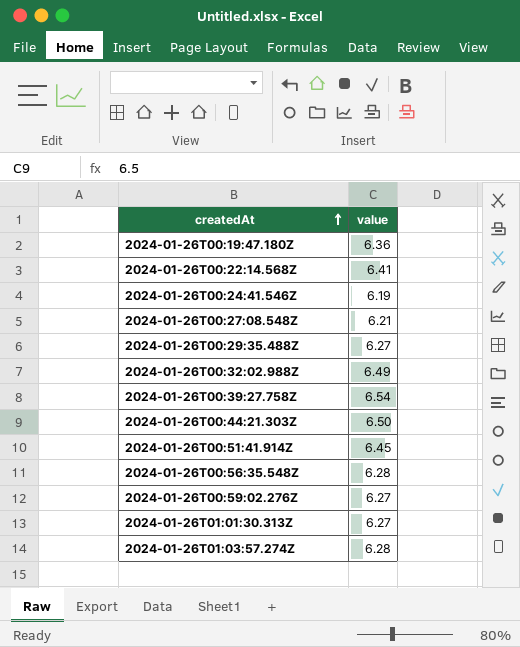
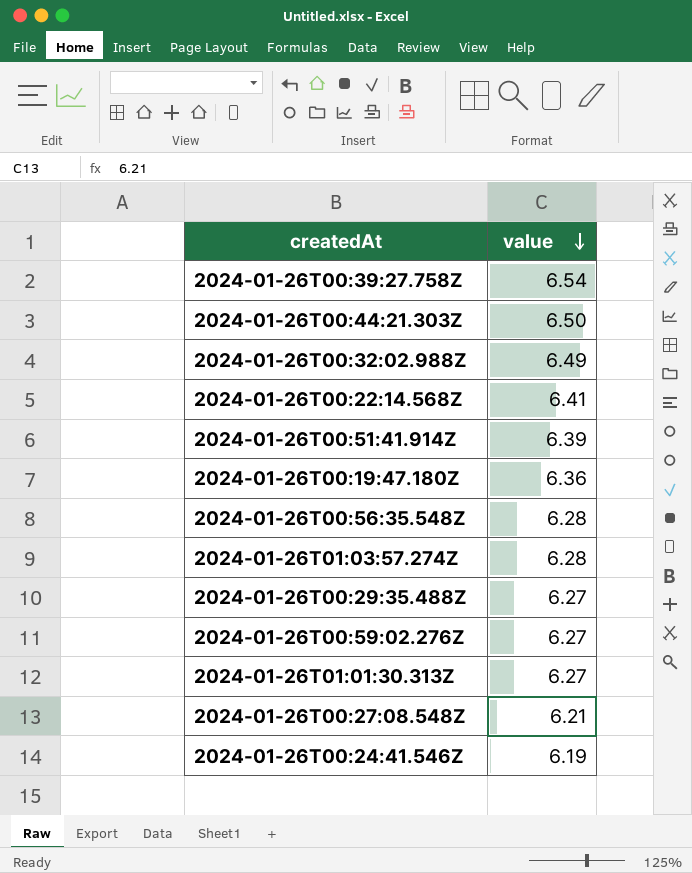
row order: createdAt ascending -> value descending
2024-01-26T00:51:41.914Z | value: 6.45 -> 6.39

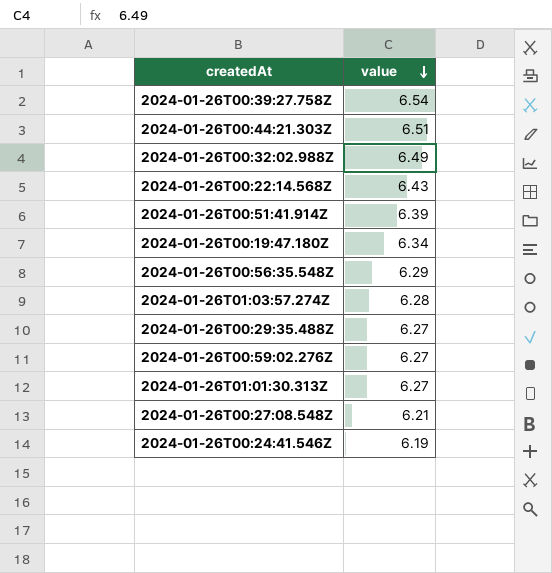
2024-01-26T00:44:21.303Z | value: 6.50 -> 6.51
2024-01-26T00:22:14.568Z | value: 6.41 -> 6.43
2024-01-26T00:19:47.180Z | value: 6.36 -> 6.34
2024-01-26T00:56:35.548Z | value: 6.28 -> 6.29

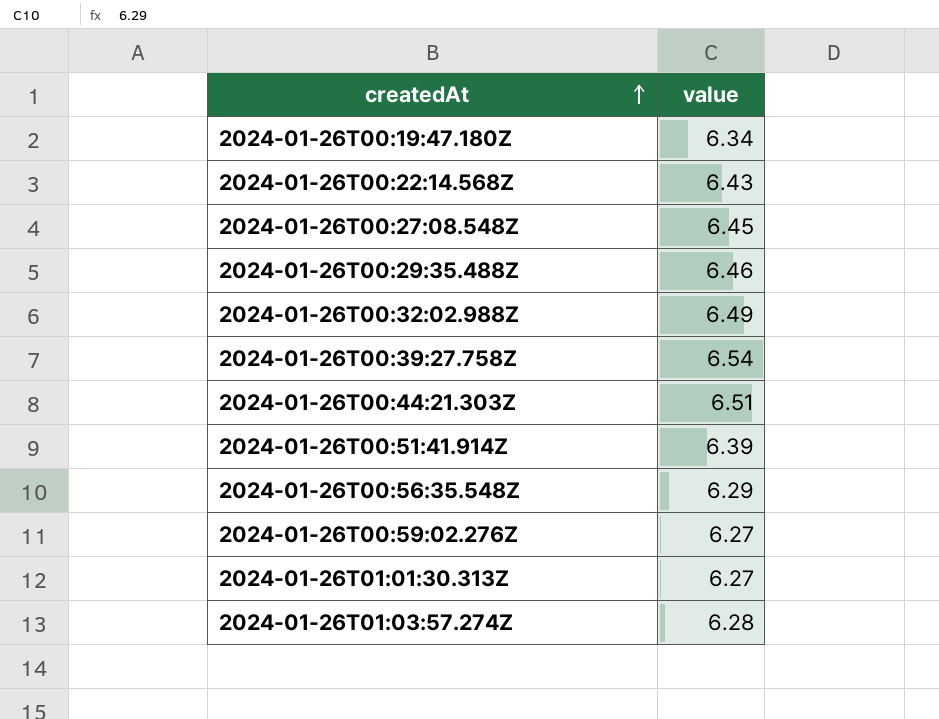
row order: value descending -> createdAt ascending
row 2024-01-26T00:24:41.546Z: 6.19 -> none
2024-01-26T00:27:08.548Z | value: 6.21 -> 6.45
2024-01-26T00:29:35.488Z | value: 6.27 -> 6.46

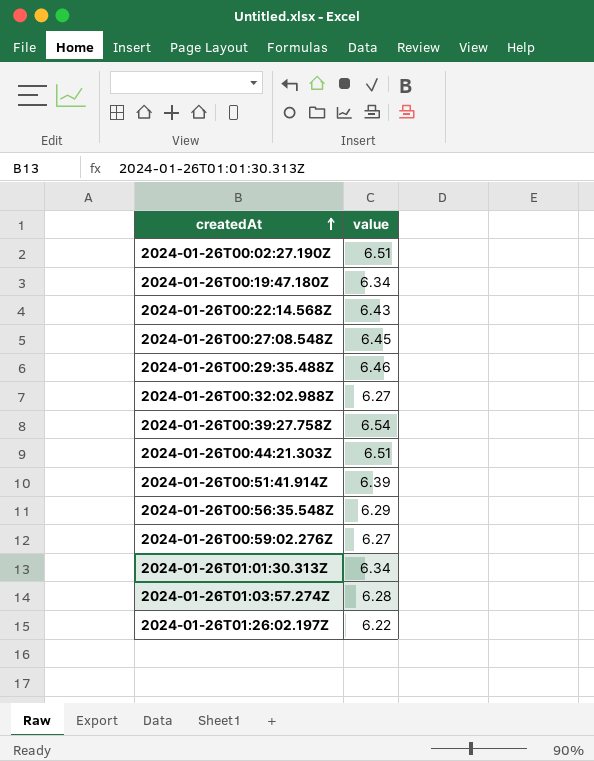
row 2024-01-26T00:02:27.190Z: none -> 6.51
2024-01-26T00:32:02.988Z | value: 6.49 -> 6.27
2024-01-26T01:01:30.313Z | value: 6.27 -> 6.34
row 2024-01-26T01:26:02.197Z: none -> 6.22

